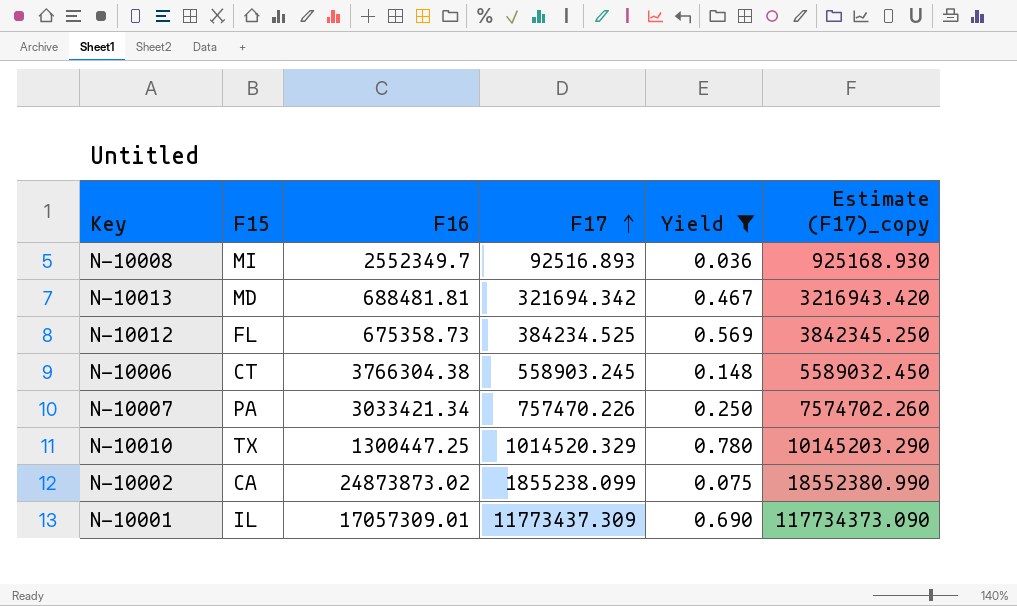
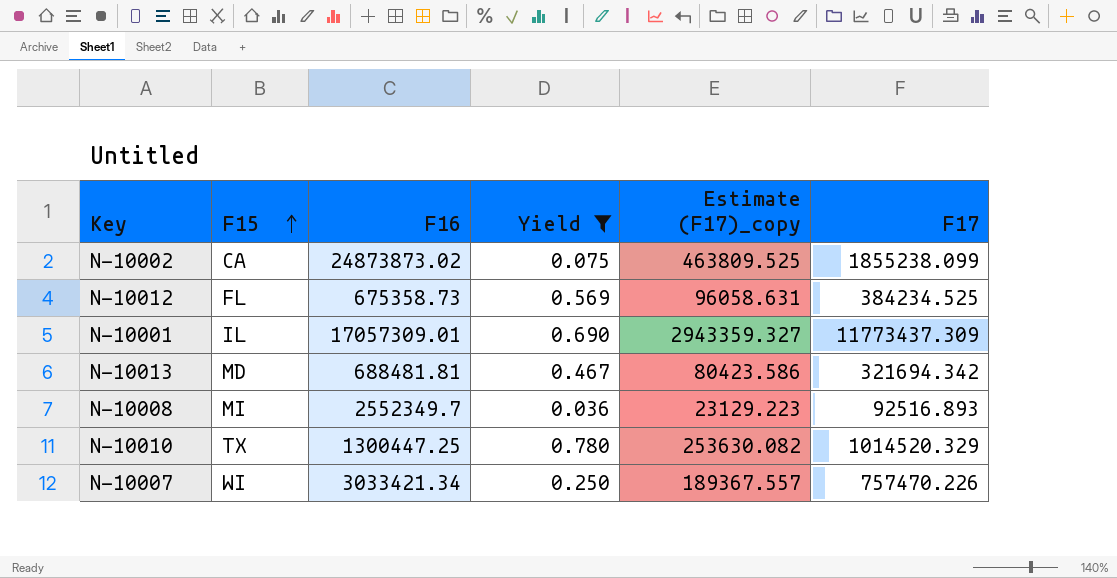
row order: F17 ascending -> F15 ascending
column Estimate (F17)_copy | formula: [F17] * 10 -> [F17] * 0.25
column F17 | position: 4 -> 6
row N-10006: CT | 3766304.38 | 558903.245 | 0.148 | 5589032.450 -> none
N-10007 | F15: PA -> WI

